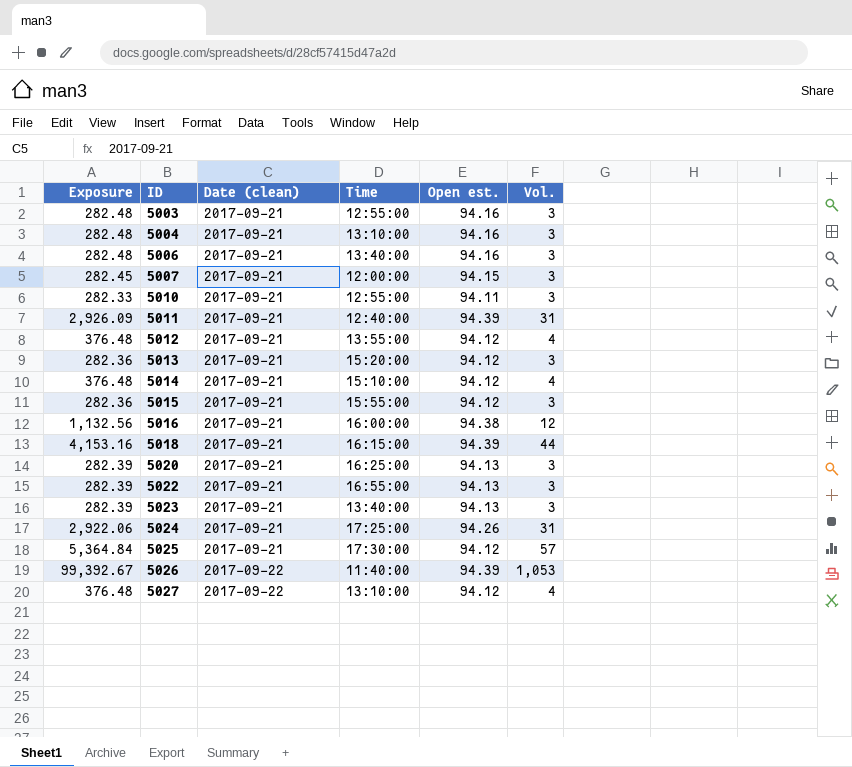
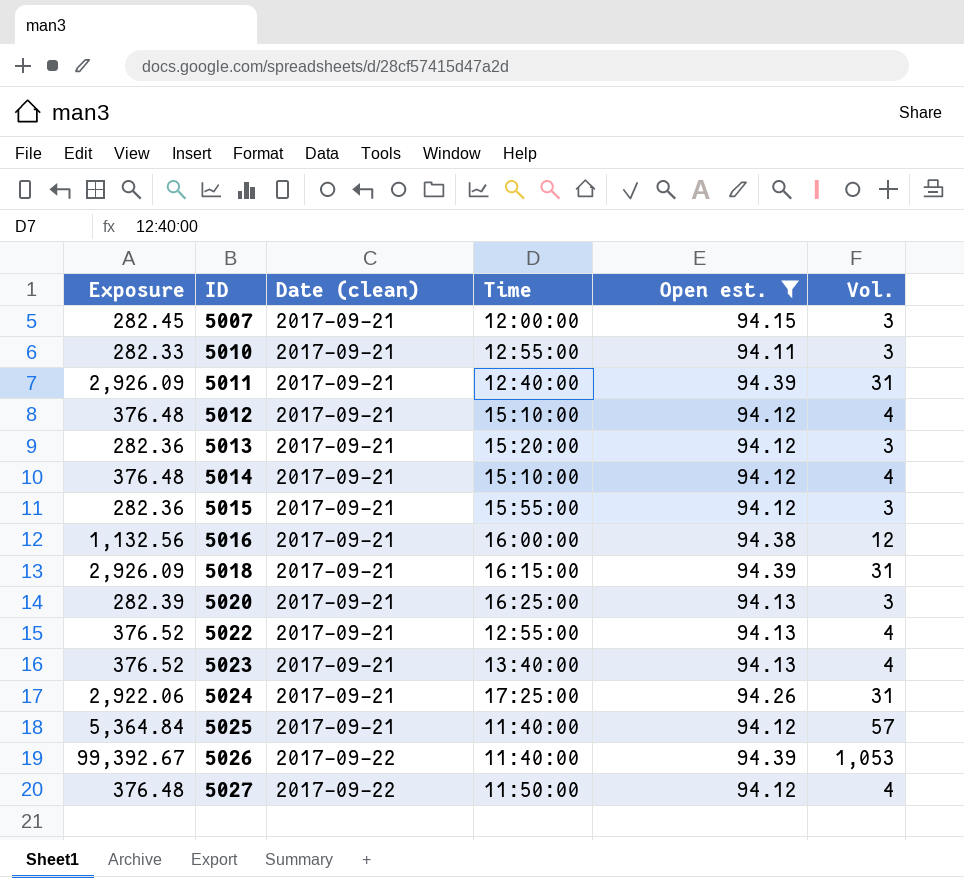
filter: none -> Open est. != 94.16
5012 | Time: 13:55:00 -> 15:10:00
5018 | Exposure: 4,153.16 -> 2,926.09
5018 | Vol.: 44 -> 31
5022 | Exposure: 282.39 -> 376.52
5022 | Time: 16:55:00 -> 12:55:00
5022 | Vol.: 3 -> 4
5023 | Exposure: 282.39 -> 376.52
5023 | Vol.: 3 -> 4
5025 | Time: 17:30:00 -> 11:40:00
5027 | Time: 13:10:00 -> 11:50:00

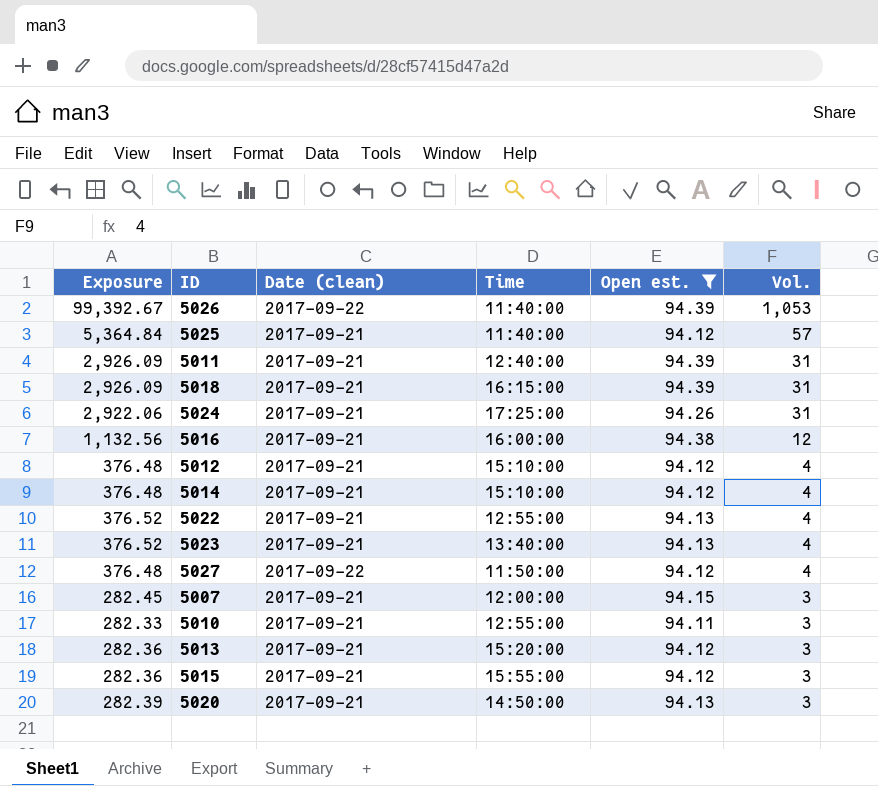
row order: ID ascending -> Vol. descending
5020 | Time: 16:25:00 -> 14:50:00

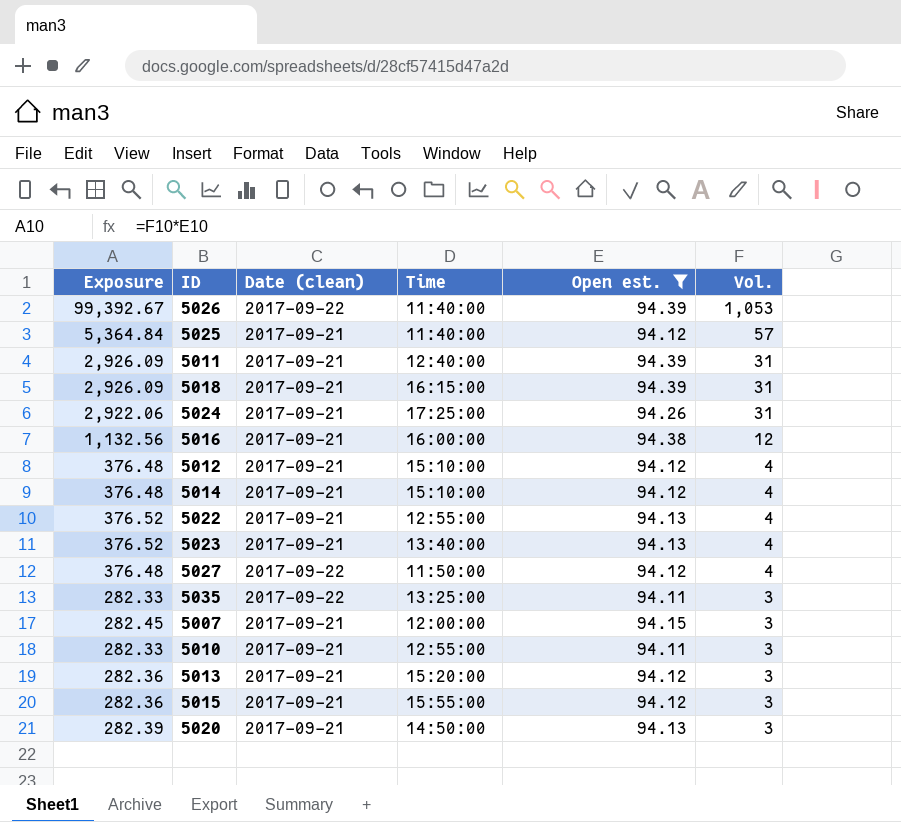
row 5035: none -> 282.33 | 2017-09-22 | 13:25:00 | 94.11 | 3

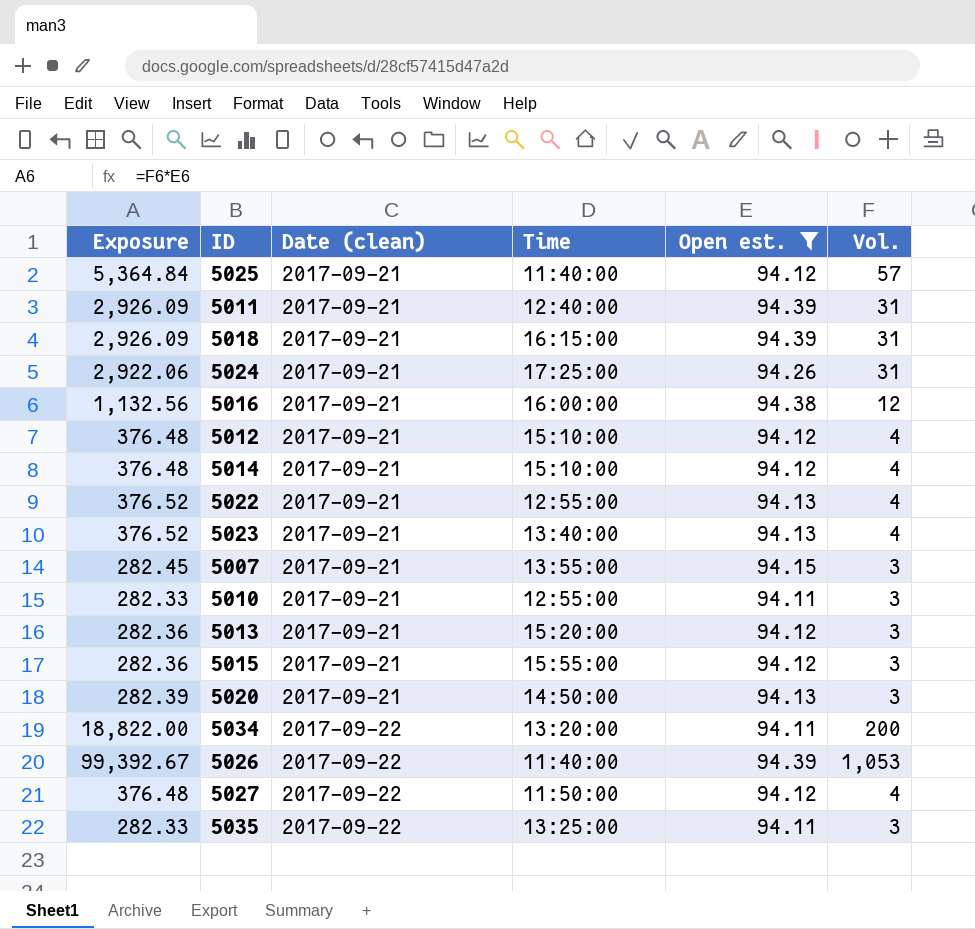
row order: Vol. descending -> Date (clean) ascending
5007 | Time: 12:00:00 -> 13:55:00
row 5034: none -> 18,822.00 | 2017-09-22 | 13:20:00 | 94.11 | 200

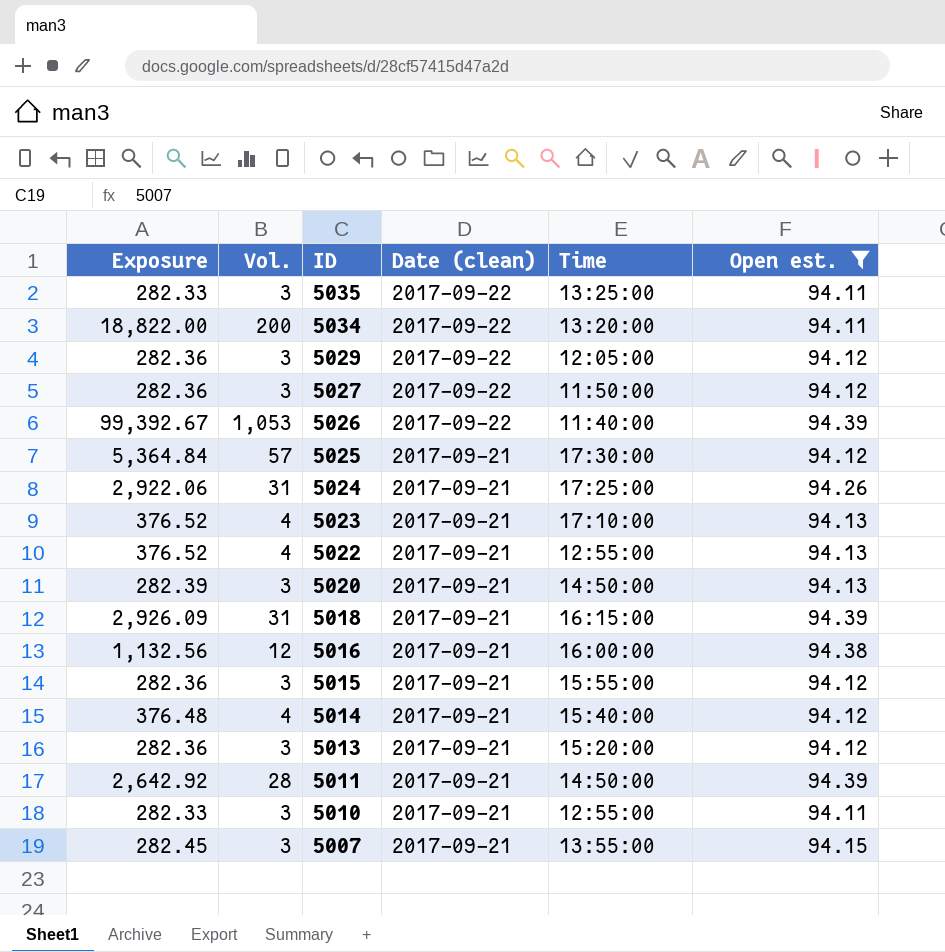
row order: Date (clean) ascending -> ID descending
column Vol. | position: 6 -> 2
row 5012: 376.48 | 2017-09-21 | 15:10:00 | 94.12 | 4 -> none
row 5029: none -> 282.36 | 3 | 2017-09-22 | 12:05:00 | 94.12
5027 | Exposure: 376.48 -> 282.36
5027 | Vol.: 4 -> 3
5025 | Time: 11:40:00 -> 17:30:00
5023 | Time: 13:40:00 -> 17:10:00
5014 | Time: 15:10:00 -> 15:40:00
5011 | Exposure: 2,926.09 -> 2,642.92
5011 | Vol.: 31 -> 28
5011 | Time: 12:40:00 -> 14:50:00

